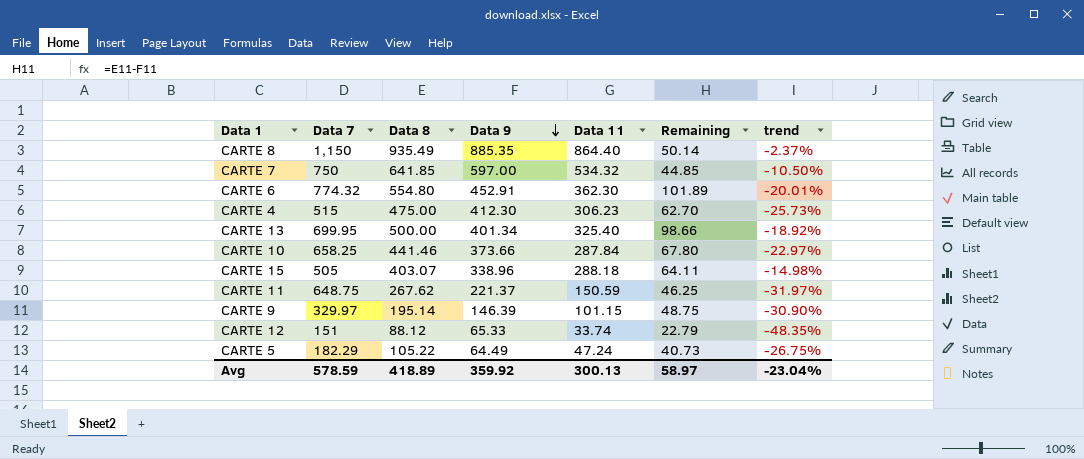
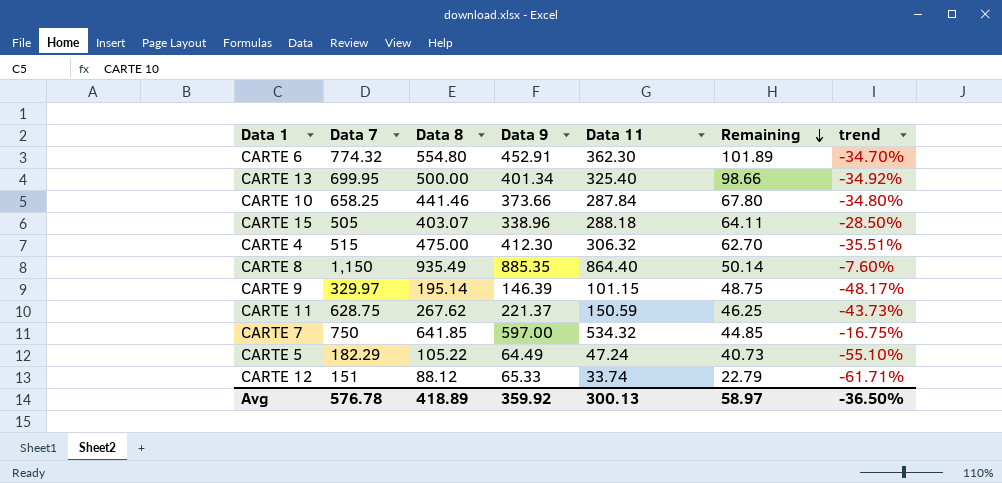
row order: Data 9 descending -> Remaining descending
column trend | formula: ([Data 11] - [Data 9]) / [Data 9] -> ([Data 11] - [Data 8]) / [Data 8]
CARTE 4 | Data 11: 306.23 -> 306.32
CARTE 11 | Data 7: 648.75 -> 628.75
Avg | Data 7: 578.59 -> 576.78
Avg | trend: -23.04% -> -36.50%

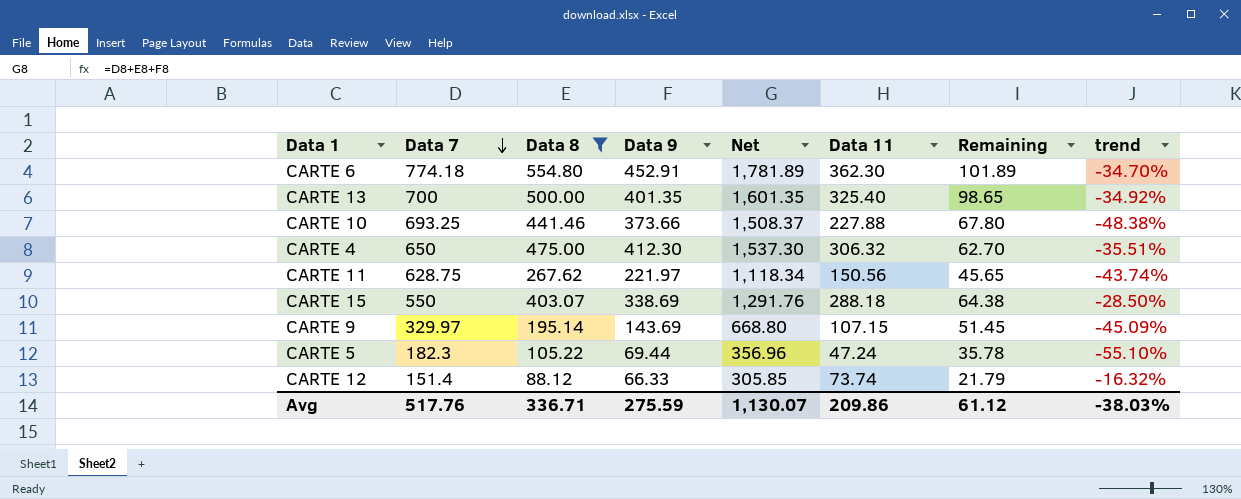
filter: none -> Data 8 <= 554.80
row order: Remaining descending -> Data 7 descending
column Net | formula: none -> [Data 7] + [Data 8] + [Data 9]
CARTE 6 | Data 7: 774.32 -> 774.18
CARTE 13 | Data 7: 699.95 -> 700
CARTE 13 | Data 9: 401.34 -> 401.35
CARTE 13 | Remaining: 98.66 -> 98.65
CARTE 10 | Data 7: 658.25 -> 693.25
CARTE 10 | Data 11: 287.84 -> 227.88
CARTE 10 | trend: -34.80% -> -48.38%
CARTE 4 | Data 7: 515 -> 650
CARTE 11 | Data 9: 221.37 -> 221.97
CARTE 11 | Data 11: 150.59 -> 150.56
CARTE 11 | Remaining: 46.25 -> 45.65
CARTE 11 | trend: -43.73% -> -43.74%
CARTE 15 | Data 7: 505 -> 550
CARTE 15 | Data 9: 338.96 -> 338.69
CARTE 15 | Remaining: 64.11 -> 64.38
CARTE 9 | Data 9: 146.39 -> 143.69
CARTE 9 | Data 11: 101.15 -> 107.15
CARTE 9 | Remaining: 48.75 -> 51.45
CARTE 9 | trend: -48.17% -> -45.09%
CARTE 5 | Data 7: 182.29 -> 182.3
CARTE 5 | Data 9: 64.49 -> 69.44
CARTE 5 | Remaining: 40.73 -> 35.78
CARTE 12 | Data 7: 151 -> 151.4
CARTE 12 | Data 9: 65.33 -> 66.33
CARTE 12 | Data 11: 33.74 -> 73.74
CARTE 12 | Remaining: 22.79 -> 21.79
CARTE 12 | trend: -61.71% -> -16.32%
Avg | Data 7: 576.78 -> 517.76
Avg | Data 8: 418.89 -> 336.71
Avg | Data 9: 359.92 -> 275.59
Avg | Data 11: 300.13 -> 209.86
Avg | Remaining: 58.97 -> 61.12
Avg | trend: -36.50% -> -38.03%

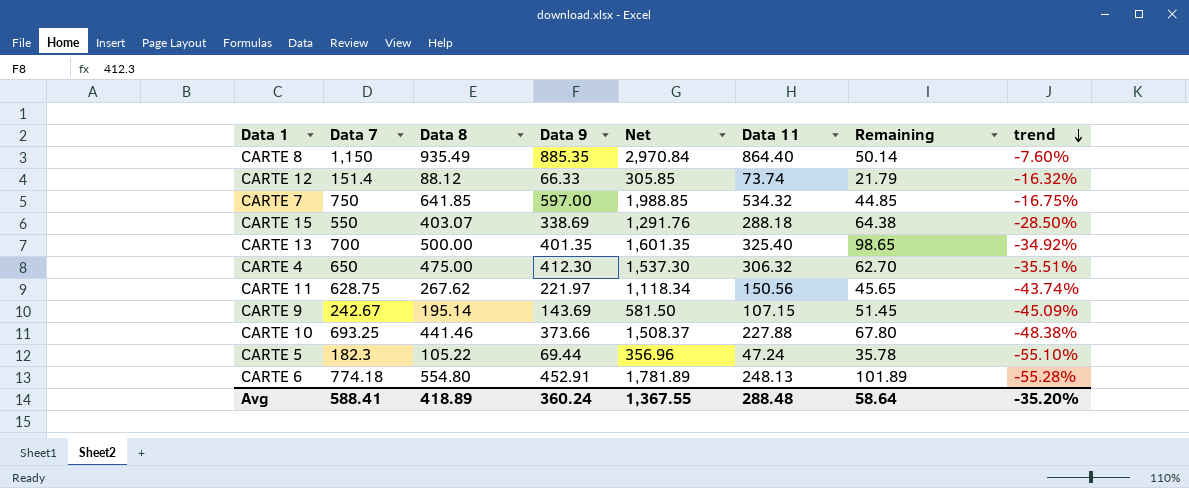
filter: Data 8 <= 554.80 -> none
row order: Data 7 descending -> trend descending
CARTE 9 | Data 7: 329.97 -> 242.67
CARTE 9 | Net: 668.80 -> 581.50
CARTE 6 | Data 11: 362.30 -> 248.13
CARTE 6 | trend: -34.70% -> -55.28%
Avg | Data 7: 517.76 -> 588.41
Avg | Data 8: 336.71 -> 418.89
Avg | Data 9: 275.59 -> 360.24
Avg | Net: 1,130.07 -> 1,367.55
Avg | Data 11: 209.86 -> 288.48
Avg | Remaining: 61.12 -> 58.64
Avg | trend: -38.03% -> -35.20%

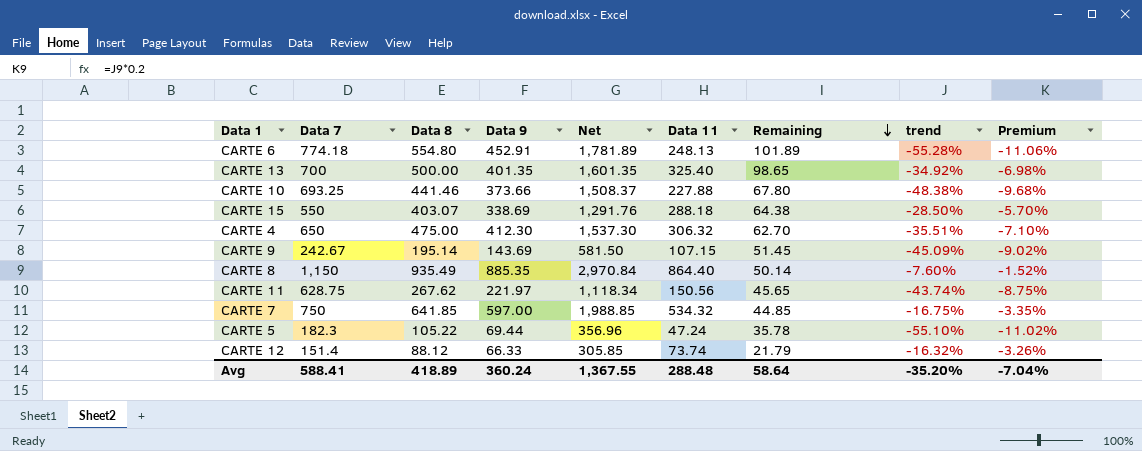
row order: trend descending -> Remaining descending
column Premium | formula: none -> [trend] * 0.2

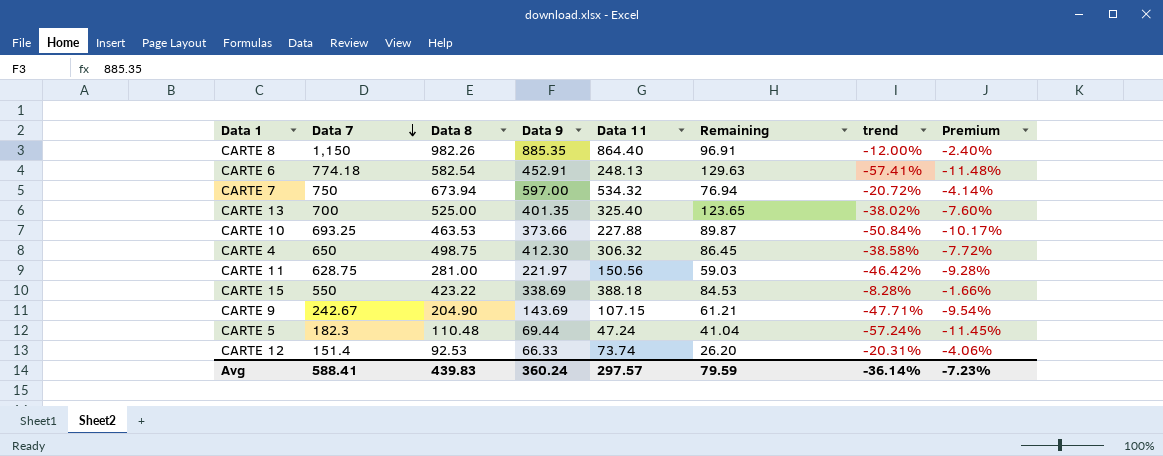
row order: Remaining descending -> Data 7 descending
column Net | formula: [Data 7] + [Data 8] + [Data 9] -> none
CARTE 8 | Data 8: 935.49 -> 982.26
CARTE 8 | Remaining: 50.14 -> 96.91
CARTE 8 | trend: -7.60% -> -12.00%
CARTE 8 | Premium: -1.52% -> -2.40%
CARTE 6 | Data 8: 554.80 -> 582.54
CARTE 6 | Remaining: 101.89 -> 129.63
CARTE 6 | trend: -55.28% -> -57.41%
CARTE 6 | Premium: -11.06% -> -11.48%
CARTE 7 | Data 8: 641.85 -> 673.94
CARTE 7 | Remaining: 44.85 -> 76.94
CARTE 7 | trend: -16.75% -> -20.72%
CARTE 7 | Premium: -3.35% -> -4.14%
CARTE 13 | Data 8: 500.00 -> 525.00
CARTE 13 | Remaining: 98.65 -> 123.65
CARTE 13 | trend: -34.92% -> -38.02%
CARTE 13 | Premium: -6.98% -> -7.60%
CARTE 10 | Data 8: 441.46 -> 463.53
CARTE 10 | Remaining: 67.80 -> 89.87
CARTE 10 | trend: -48.38% -> -50.84%
CARTE 10 | Premium: -9.68% -> -10.17%
CARTE 4 | Data 8: 475.00 -> 498.75
CARTE 4 | Remaining: 62.70 -> 86.45
CARTE 4 | trend: -35.51% -> -38.58%
CARTE 4 | Premium: -7.10% -> -7.72%
CARTE 11 | Data 8: 267.62 -> 281.00
CARTE 11 | Remaining: 45.65 -> 59.03
CARTE 11 | trend: -43.74% -> -46.42%
CARTE 11 | Premium: -8.75% -> -9.28%
CARTE 15 | Data 8: 403.07 -> 423.22
CARTE 15 | Data 11: 288.18 -> 388.18
CARTE 15 | Remaining: 64.38 -> 84.53
CARTE 15 | trend: -28.50% -> -8.28%
CARTE 15 | Premium: -5.70% -> -1.66%
CARTE 9 | Data 8: 195.14 -> 204.90
CARTE 9 | Remaining: 51.45 -> 61.21
CARTE 9 | trend: -45.09% -> -47.71%
CARTE 9 | Premium: -9.02% -> -9.54%
CARTE 5 | Data 8: 105.22 -> 110.48
CARTE 5 | Remaining: 35.78 -> 41.04
CARTE 5 | trend: -55.10% -> -57.24%
CARTE 5 | Premium: -11.02% -> -11.45%
CARTE 12 | Data 8: 88.12 -> 92.53
CARTE 12 | Remaining: 21.79 -> 26.20
CARTE 12 | trend: -16.32% -> -20.31%
CARTE 12 | Premium: -3.26% -> -4.06%
Avg | Data 8: 418.89 -> 439.83
Avg | Data 11: 288.48 -> 297.57
Avg | Remaining: 58.64 -> 79.59
Avg | trend: -35.20% -> -36.14%
Avg | Premium: -7.04% -> -7.23%

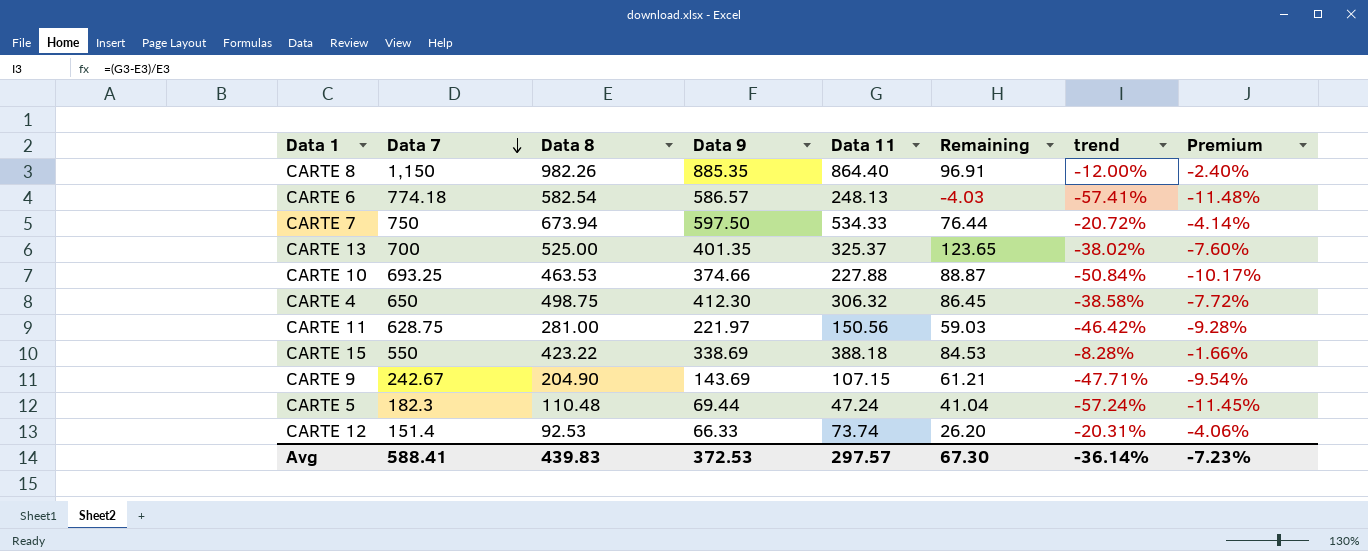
CARTE 6 | Data 9: 452.91 -> 586.57
CARTE 6 | Remaining: 129.63 -> -4.03
CARTE 7 | Data 9: 597.00 -> 597.50
CARTE 7 | Data 11: 534.32 -> 534.33
CARTE 7 | Remaining: 76.94 -> 76.44
CARTE 13 | Data 11: 325.40 -> 325.37
CARTE 10 | Data 9: 373.66 -> 374.66
CARTE 10 | Remaining: 89.87 -> 88.87
Avg | Data 9: 360.24 -> 372.53
Avg | Remaining: 79.59 -> 67.30

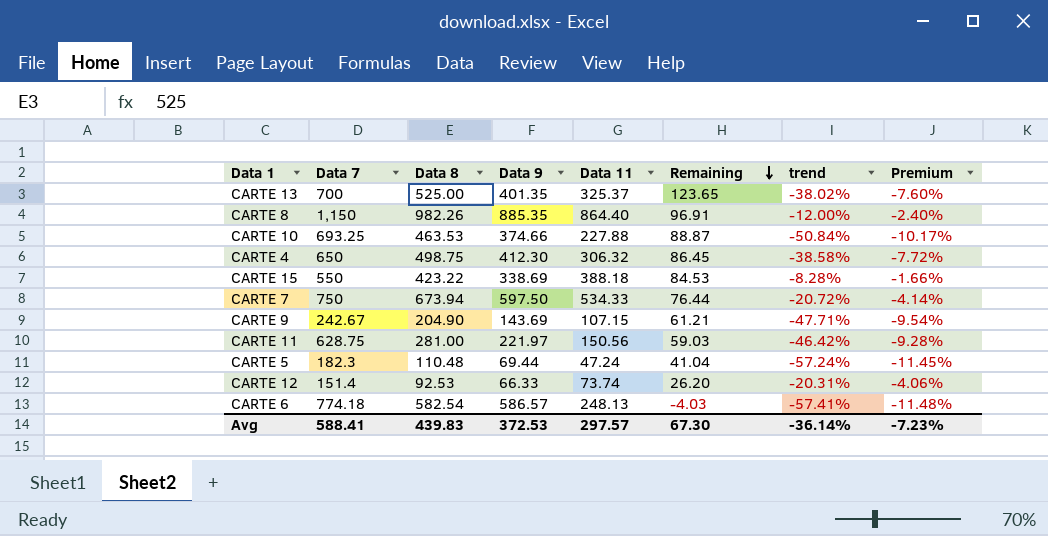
row order: Data 7 descending -> Remaining descending

